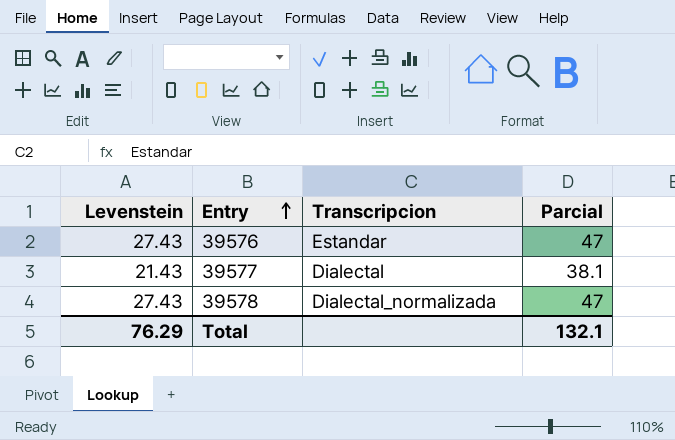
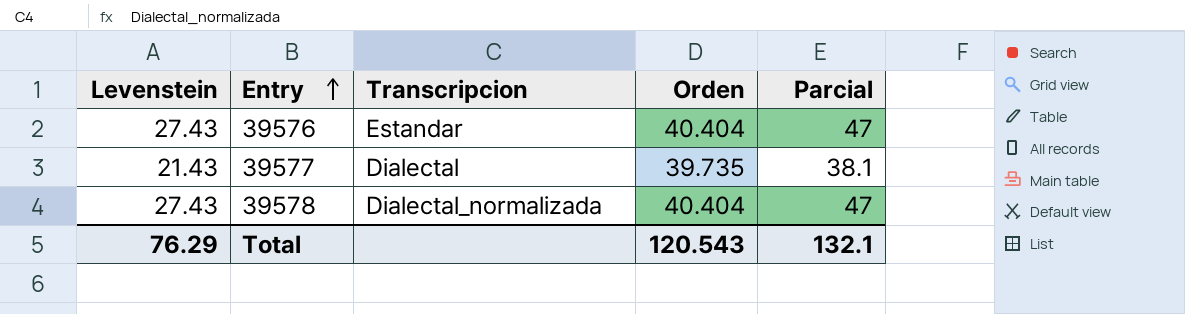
column Orden | position: none -> 4

